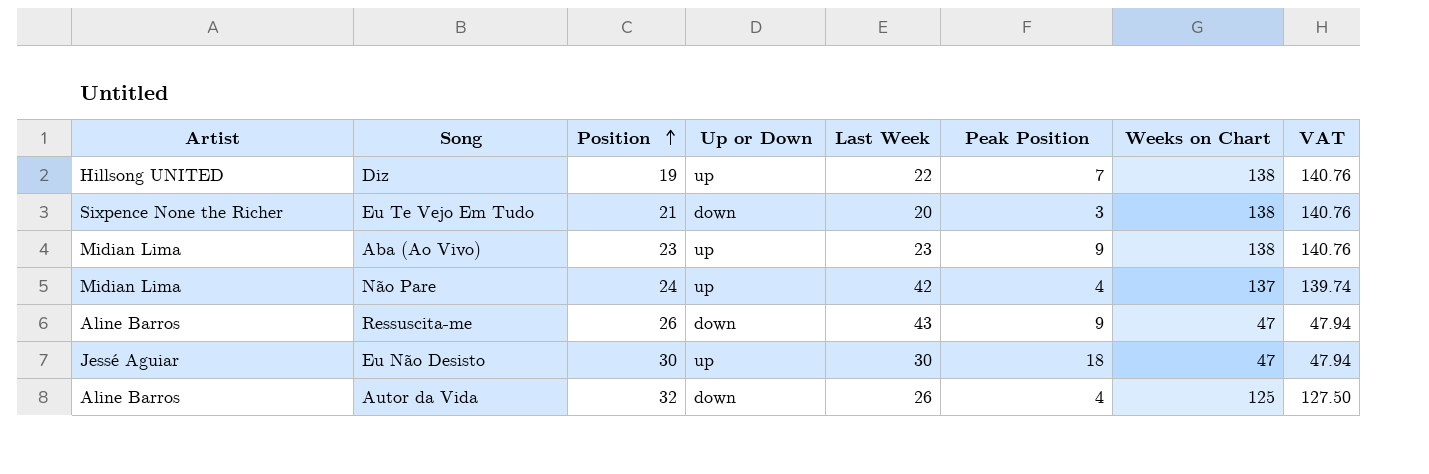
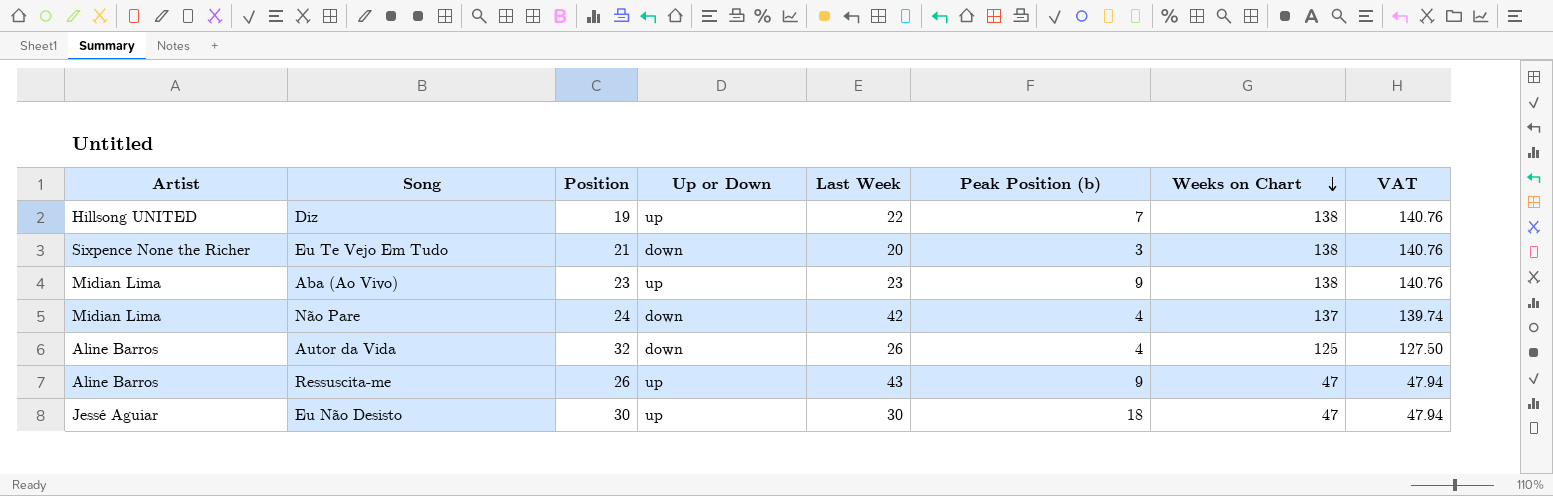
row order: Position ascending -> Weeks on Chart descending
column name: Peak Position -> Peak Position (b)
Não Pare | Up or Down: up -> down
Ressuscita-me | Up or Down: down -> up

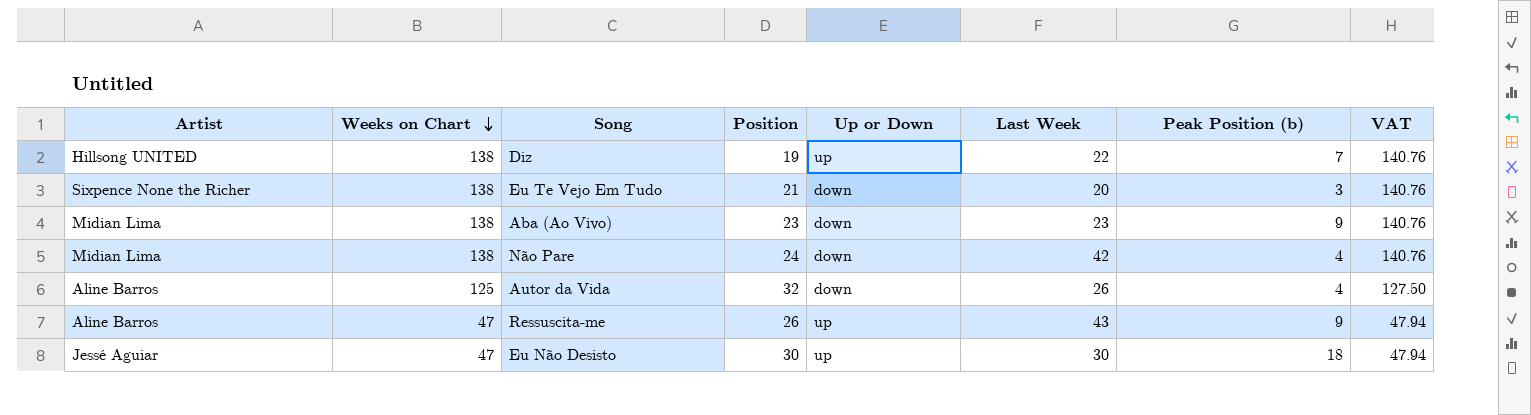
column Weeks on Chart | position: 7 -> 2
Aba (Ao Vivo) | Up or Down: up -> down
Não Pare | Weeks on Chart: 137 -> 138
Não Pare | VAT: 139.74 -> 140.76

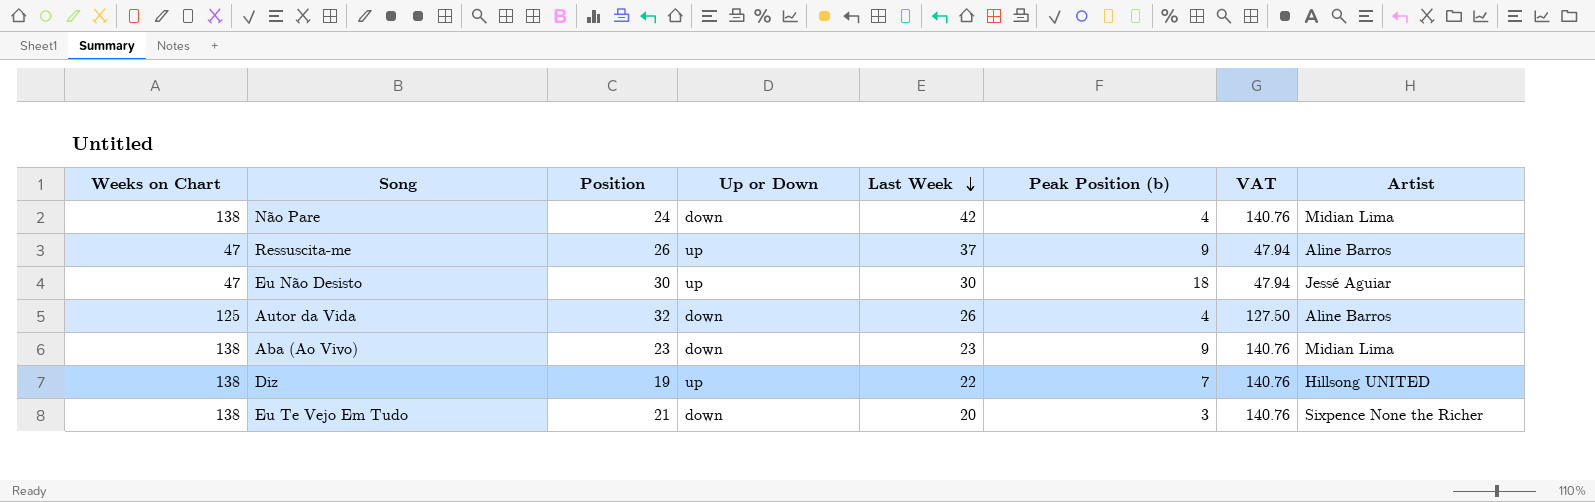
row order: Weeks on Chart descending -> Last Week descending
column Artist | position: 1 -> 8
Ressuscita-me | Last Week: 43 -> 37

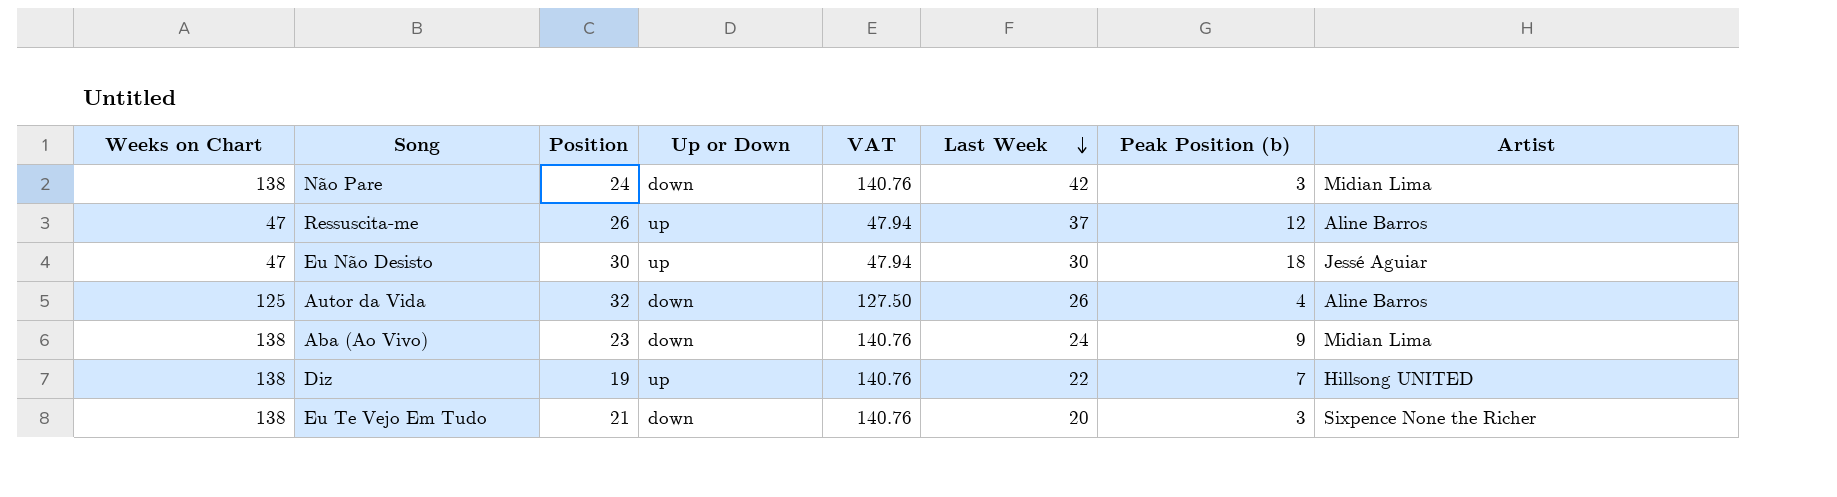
column VAT | position: 7 -> 5
Não Pare | Peak Position (b): 4 -> 3
Ressuscita-me | Peak Position (b): 9 -> 12
Aba (Ao Vivo) | Last Week: 23 -> 24

